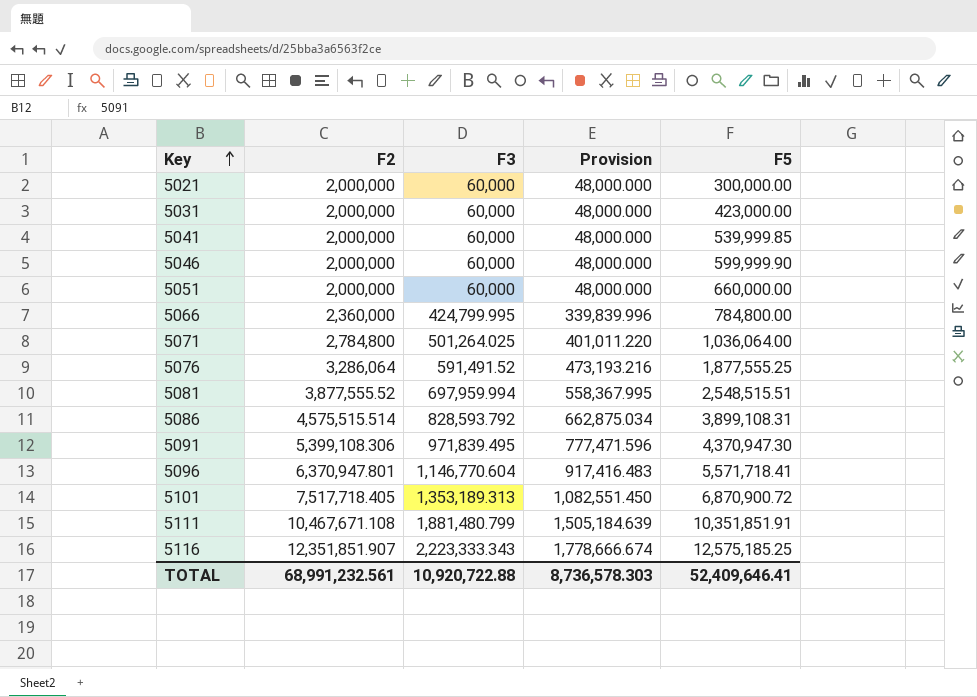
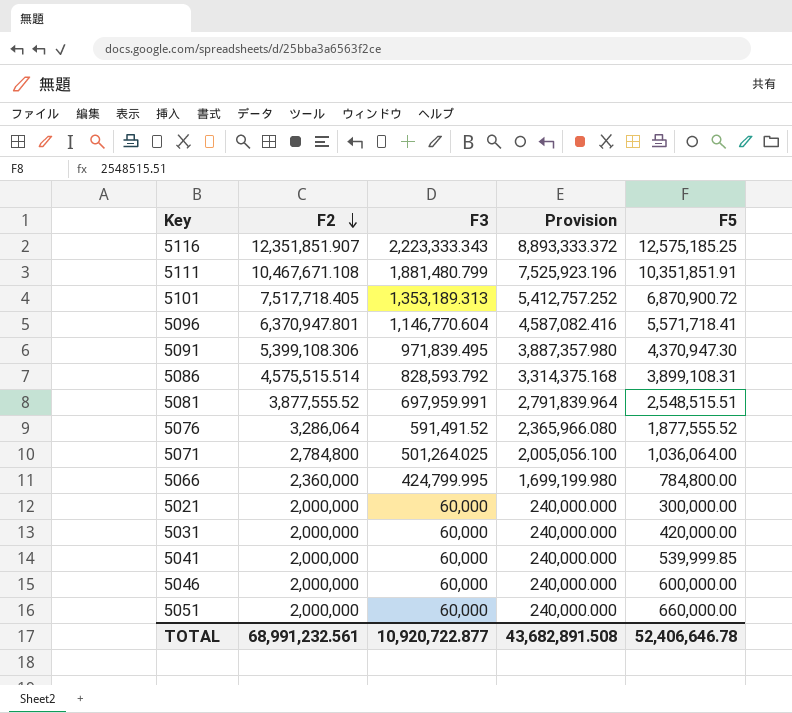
row order: Key ascending -> F2 descending
column Provision | formula: [F3] * 0.8 -> [F3] * 4
5081 | F3: 697,959.994 -> 697,959.991
5076 | F5: 1,877,555.25 -> 1,877,555.52
5031 | F5: 423,000.00 -> 420,000.00
5046 | F5: 599,999.90 -> 600,000.00
TOTAL | F3: 10,920,722.88 -> 10,920,722.877
TOTAL | Provision: 8,736,578.303 -> 43,682,891.508
TOTAL | F5: 52,409,646.41 -> 52,406,646.78

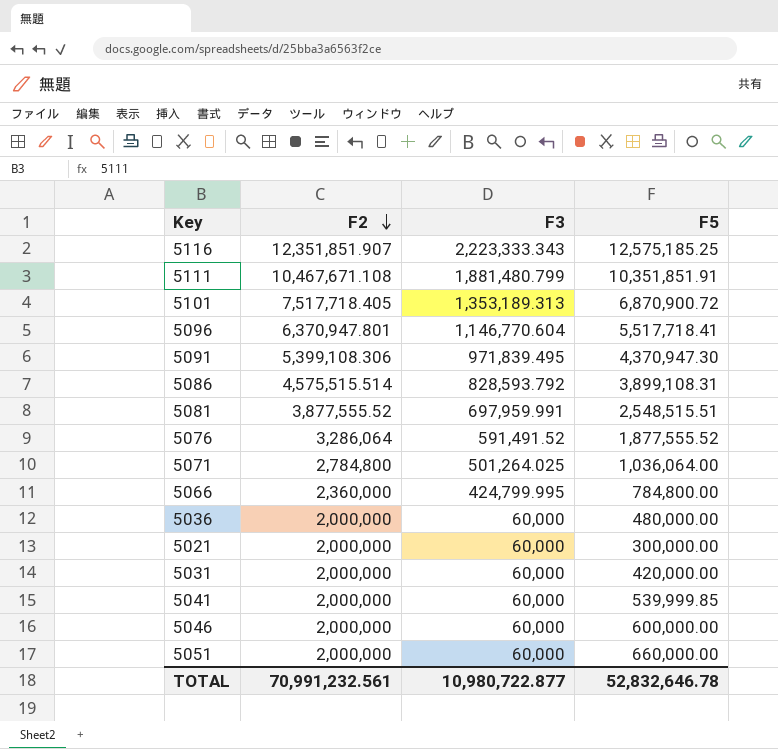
column Provision | formula: [F3] * 4 -> none
5096 | F5: 5,571,718.41 -> 5,517,718.41
row 5036: none -> 2,000,000 | 60,000 | 480,000.00
TOTAL | F2: 68,991,232.561 -> 70,991,232.561
TOTAL | F3: 10,920,722.877 -> 10,980,722.877
TOTAL | F5: 52,406,646.78 -> 52,832,646.78

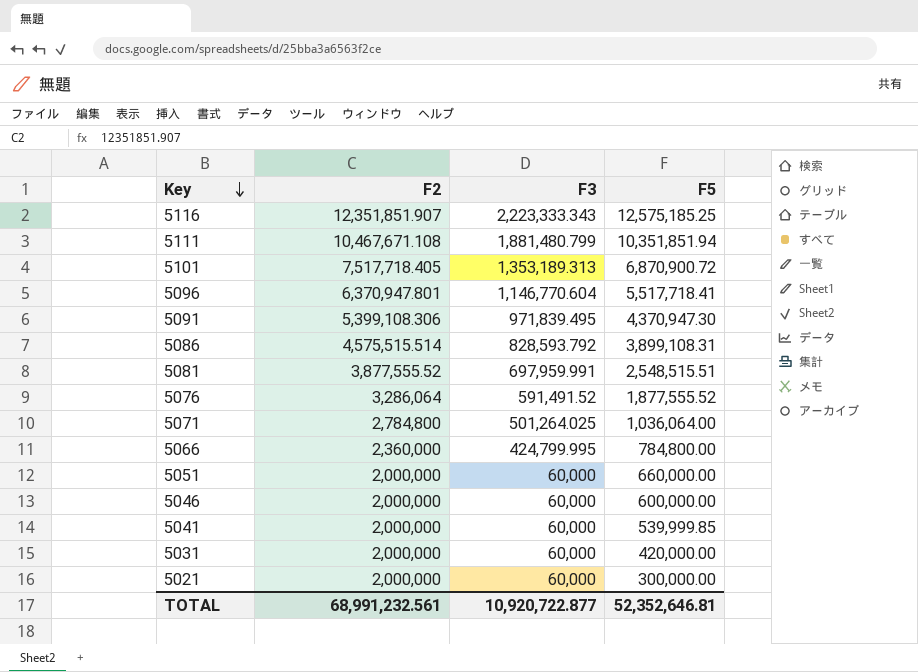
row order: F2 descending -> Key descending
row 5036: 2,000,000 | 60,000 | 480,000.00 -> none
5111 | F5: 10,351,851.91 -> 10,351,851.94
TOTAL | F2: 70,991,232.561 -> 68,991,232.561
TOTAL | F3: 10,980,722.877 -> 10,920,722.877
TOTAL | F5: 52,832,646.78 -> 52,352,646.81

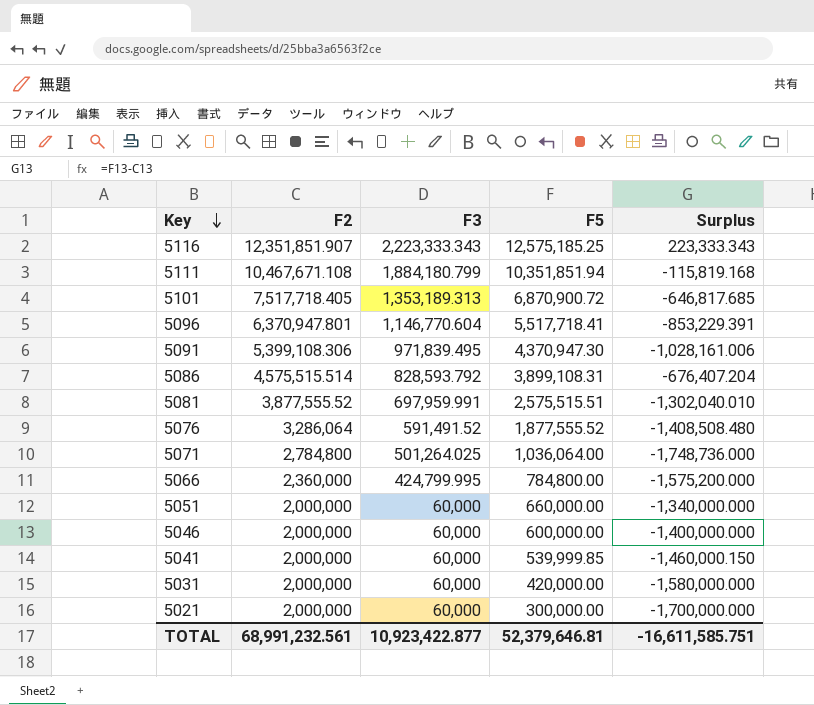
column Surplus | formula: none -> [F5] - [F2]
5111 | F3: 1,881,480.799 -> 1,884,180.799
5081 | F5: 2,548,515.51 -> 2,575,515.51
TOTAL | F3: 10,920,722.877 -> 10,923,422.877
TOTAL | F5: 52,352,646.81 -> 52,379,646.81

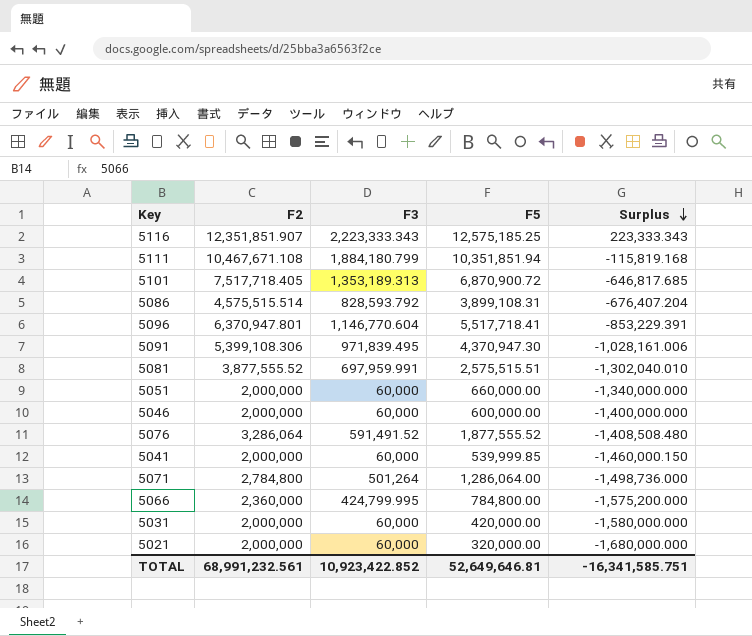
row order: Key descending -> Surplus descending
5071 | F3: 501,264.025 -> 501,264
5071 | F5: 1,036,064.00 -> 1,286,064.00
5071 | Surplus: -1,748,736.000 -> -1,498,736.000
5021 | F5: 300,000.00 -> 320,000.00
5021 | Surplus: -1,700,000.000 -> -1,680,000.000
TOTAL | F3: 10,923,422.877 -> 10,923,422.852
TOTAL | F5: 52,379,646.81 -> 52,649,646.81
TOTAL | Surplus: -16,611,585.751 -> -16,341,585.751

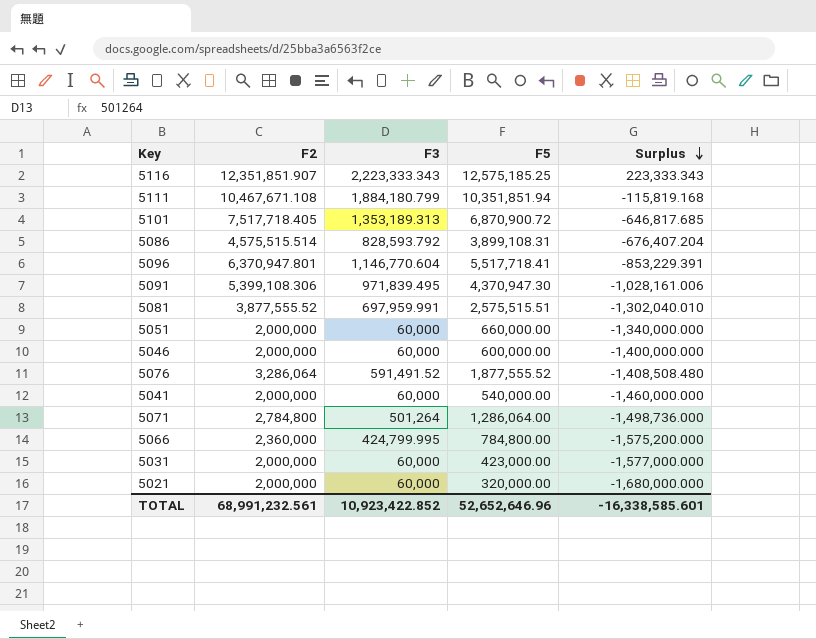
5041 | F5: 539,999.85 -> 540,000.00
5041 | Surplus: -1,460,000.150 -> -1,460,000.000
5031 | F5: 420,000.00 -> 423,000.00
5031 | Surplus: -1,580,000.000 -> -1,577,000.000
TOTAL | F5: 52,649,646.81 -> 52,652,646.96
TOTAL | Surplus: -16,341,585.751 -> -16,338,585.601

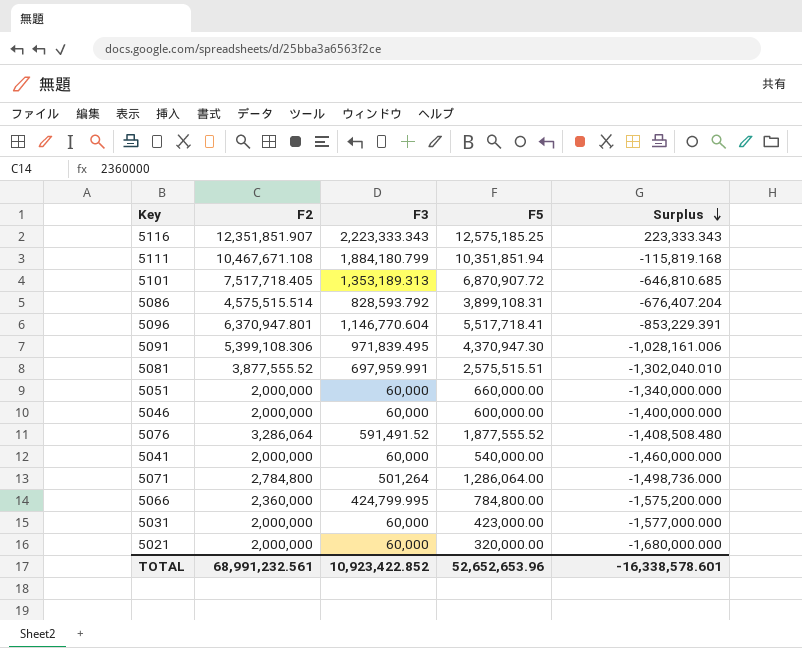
5101 | F5: 6,870,900.72 -> 6,870,907.72
5101 | Surplus: -646,817.685 -> -646,810.685
TOTAL | F5: 52,652,646.96 -> 52,652,653.96
TOTAL | Surplus: -16,338,585.601 -> -16,338,578.601

